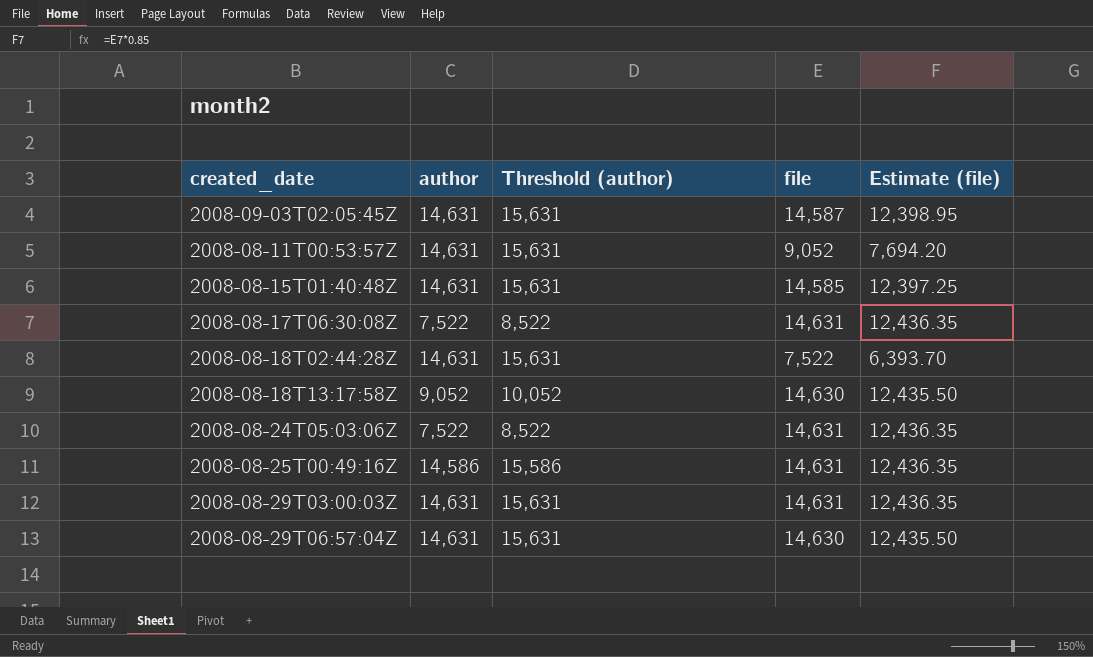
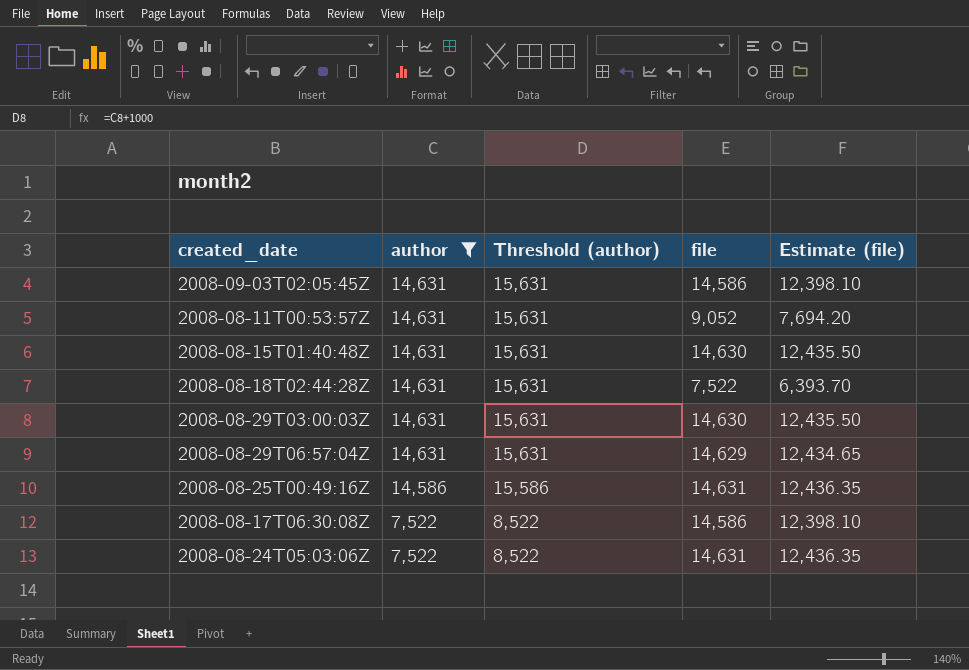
filter: none -> author != 9,052
row order: none -> author descending
2008-09-03T02:05:45Z | file: 14,587 -> 14,586
2008-09-03T02:05:45Z | Estimate (file): 12,398.95 -> 12,398.10
2008-08-15T01:40:48Z | file: 14,585 -> 14,630
2008-08-15T01:40:48Z | Estimate (file): 12,397.25 -> 12,435.50
2008-08-29T03:00:03Z | file: 14,631 -> 14,630
2008-08-29T03:00:03Z | Estimate (file): 12,436.35 -> 12,435.50
2008-08-29T06:57:04Z | file: 14,630 -> 14,629
2008-08-29T06:57:04Z | Estimate (file): 12,435.50 -> 12,434.65
2008-08-17T06:30:08Z | file: 14,631 -> 14,586
2008-08-17T06:30:08Z | Estimate (file): 12,436.35 -> 12,398.10

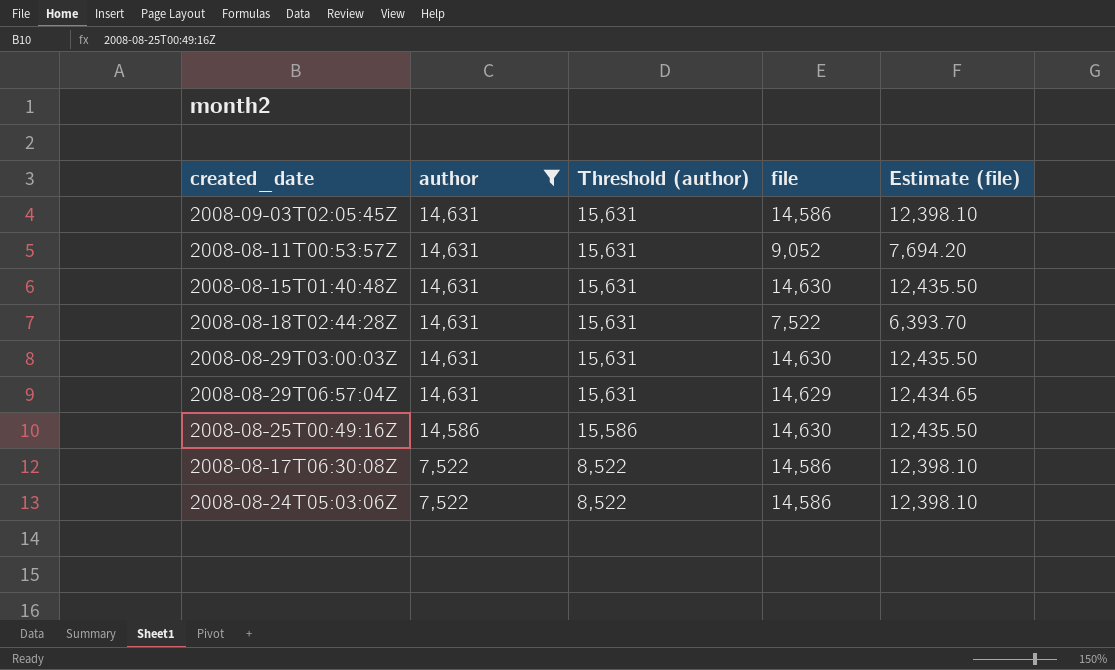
2008-08-25T00:49:16Z | file: 14,631 -> 14,630
2008-08-25T00:49:16Z | Estimate (file): 12,436.35 -> 12,435.50
2008-08-24T05:03:06Z | file: 14,631 -> 14,586
2008-08-24T05:03:06Z | Estimate (file): 12,436.35 -> 12,398.10

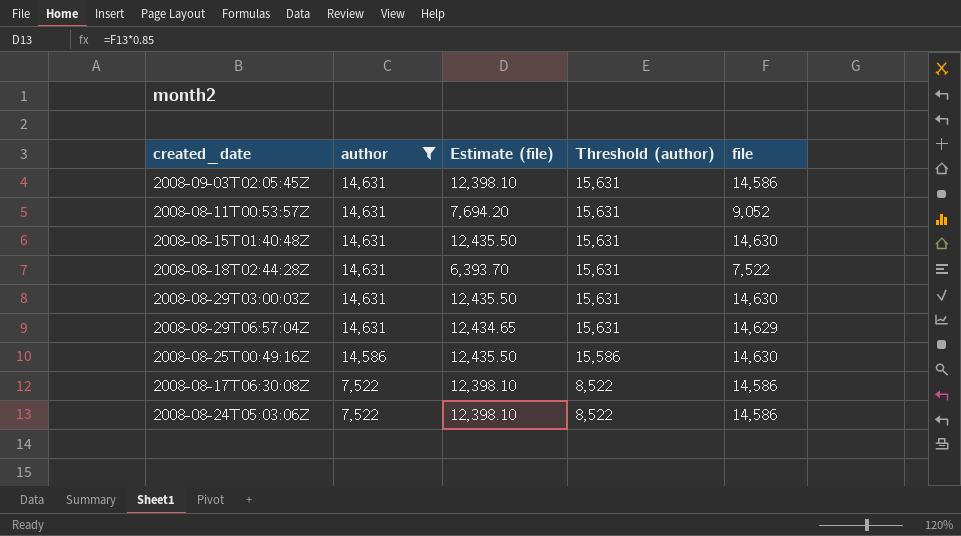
column Estimate (file) | position: 5 -> 3

